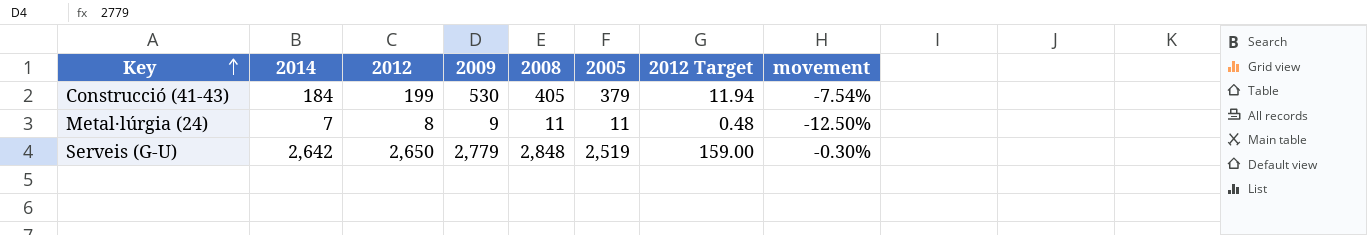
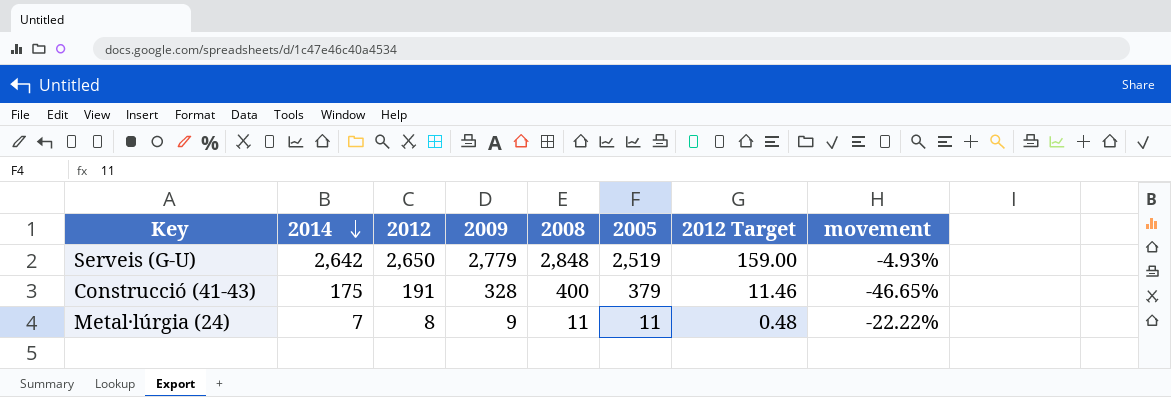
row order: Key ascending -> 2014 descending
column movement | formula: ([2014] - [2012]) / [2012] -> ([2014] - [2009]) / [2009]
Construcció (41-43) | 2014: 184 -> 175
Construcció (41-43) | 2012: 199 -> 191
Construcció (41-43) | 2009: 530 -> 328
Construcció (41-43) | 2008: 405 -> 400
Construcció (41-43) | 2012 Target: 11.94 -> 11.46

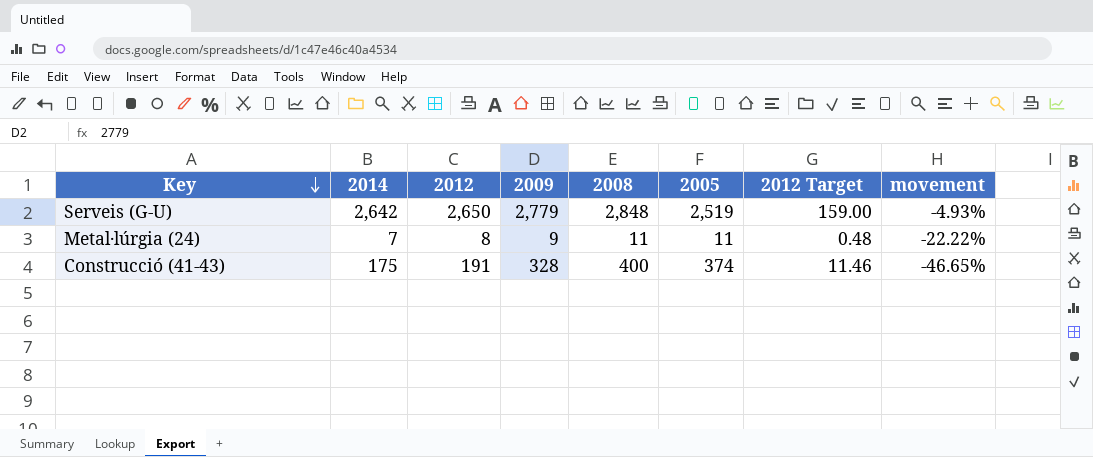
row order: 2014 descending -> Key descending
Construcció (41-43) | 2005: 379 -> 374

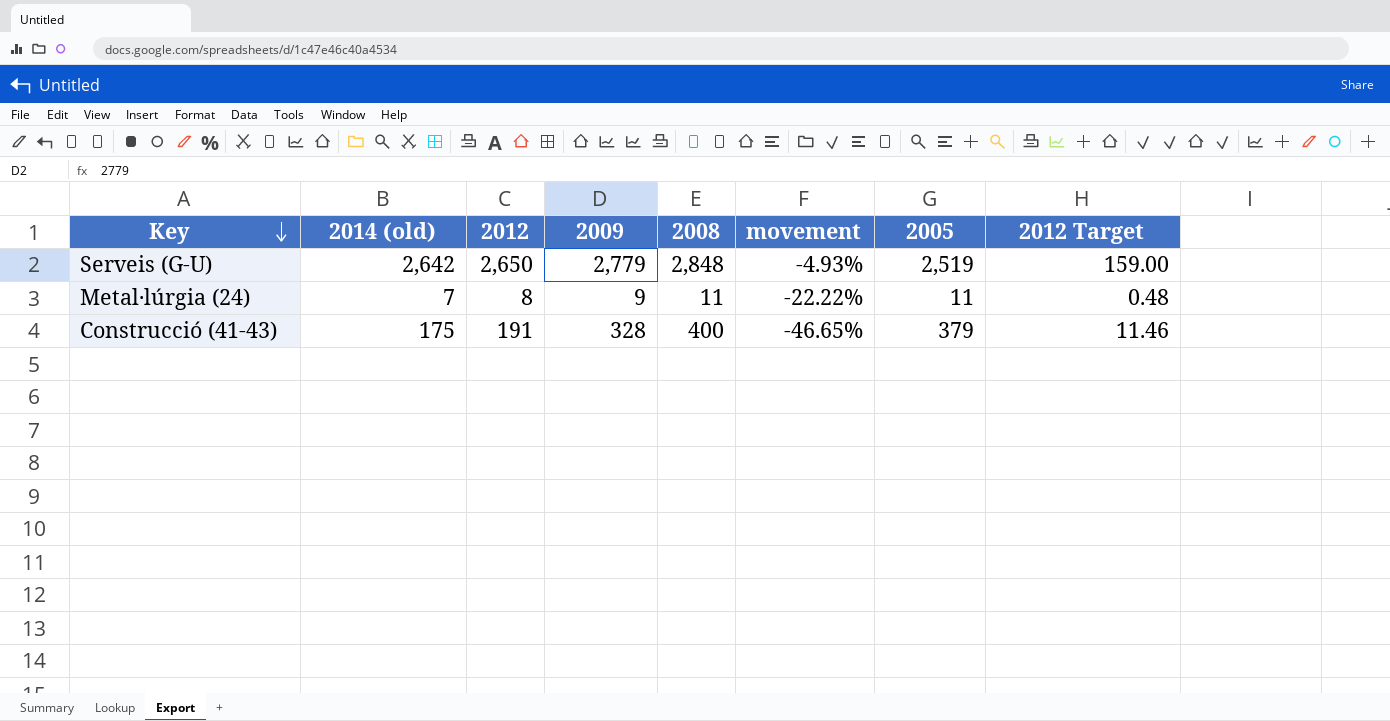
column name: 2014 -> 2014 (old)
column movement | position: 8 -> 6
Construcció (41-43) | 2005: 374 -> 379

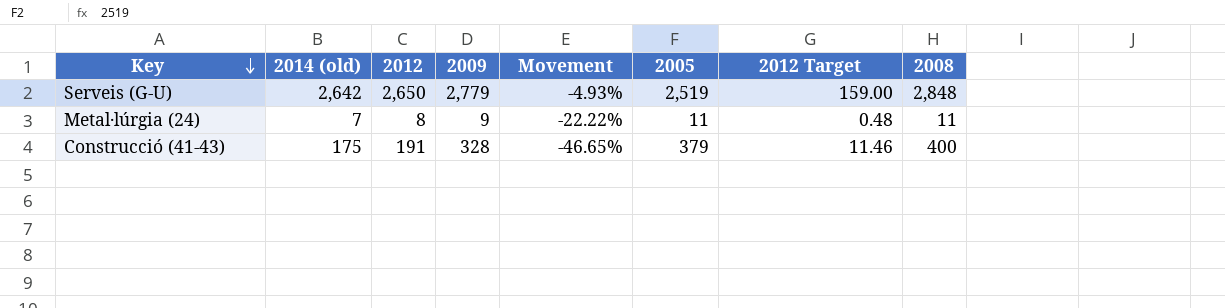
column name: movement -> Movement
column 2008 | position: 5 -> 8

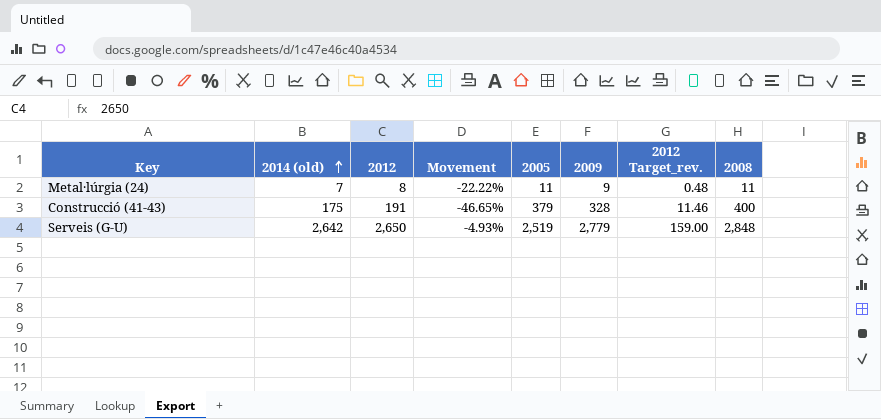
row order: Key descending -> 2014 (old) ascending
column 2009 | position: 4 -> 6
column name: 2012 Target -> 2012 Target_rev.

